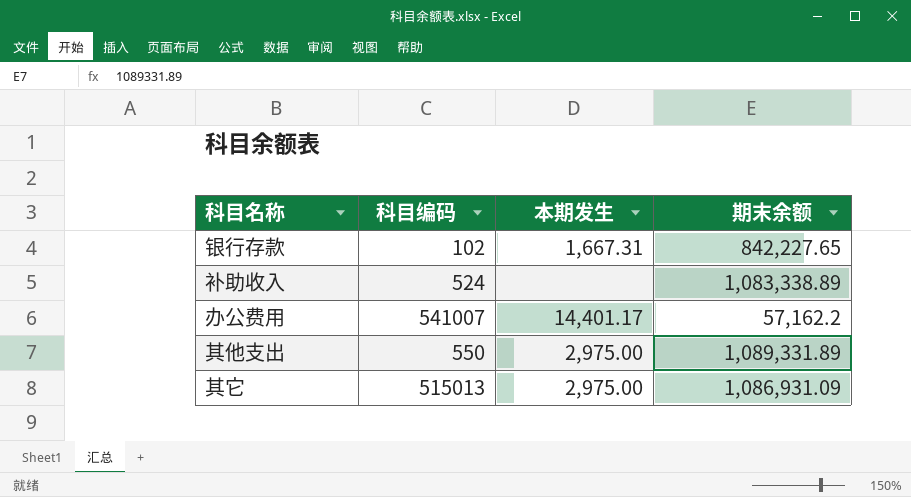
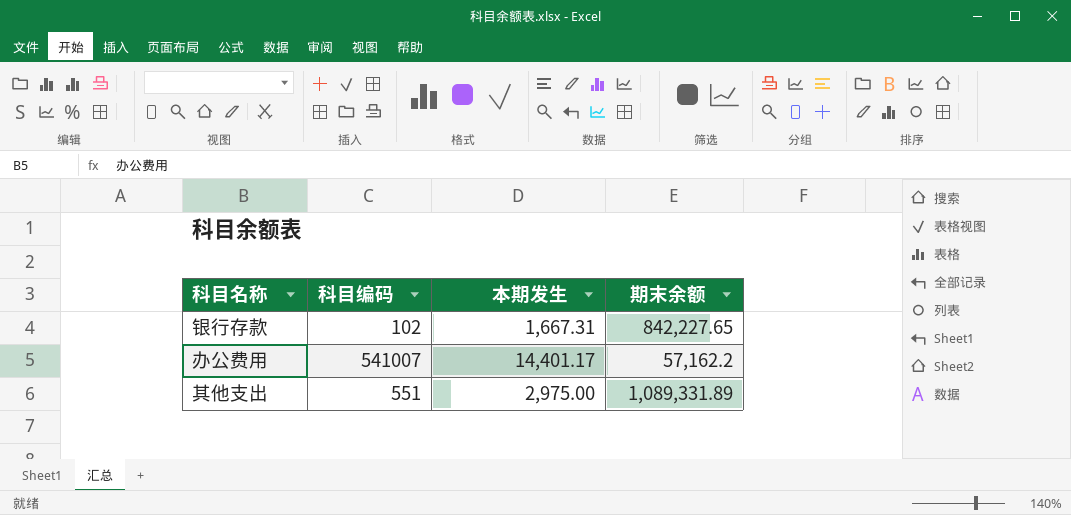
row 补助收入: 524 | none | 1,083,338.89 -> none
row 其它: 515013 | 2,975.00 | 1,086,931.09 -> none
其他支出 | 科目编码: 550 -> 551

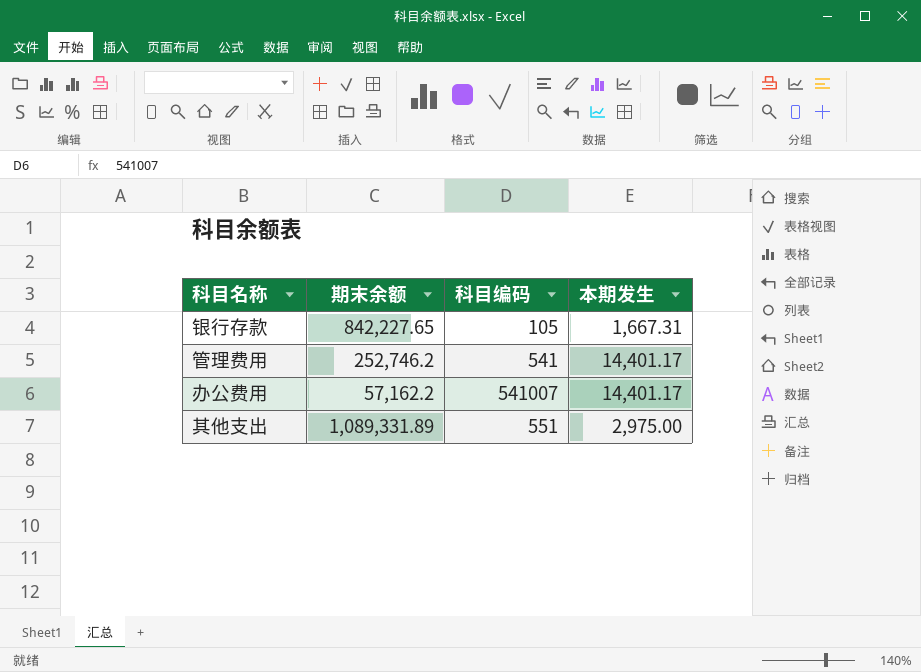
column 期末余额 | position: 4 -> 2
银行存款 | 科目编码: 102 -> 105
row 管理费用: none -> 252,746.2 | 541 | 14,401.17

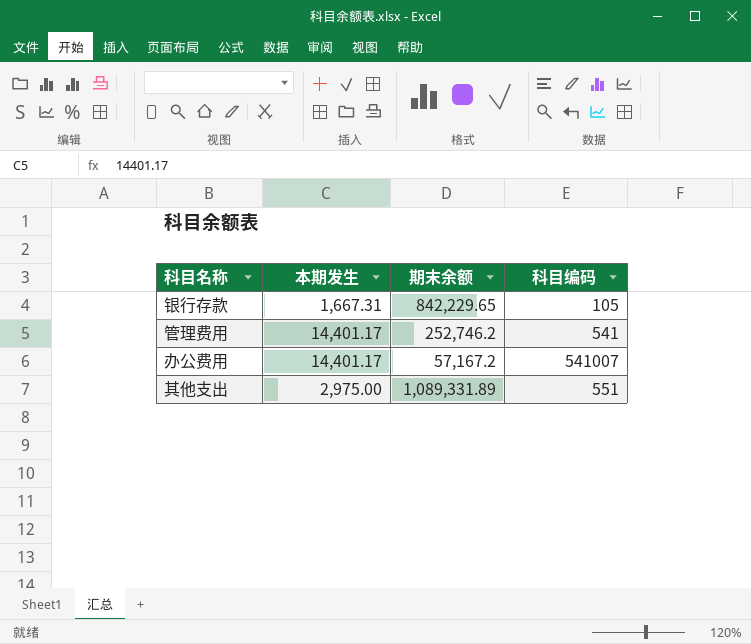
column 本期发生 | position: 4 -> 2
银行存款 | 期末余额: 842,227.65 -> 842,229.65
办公费用 | 期末余额: 57,162.2 -> 57,167.2

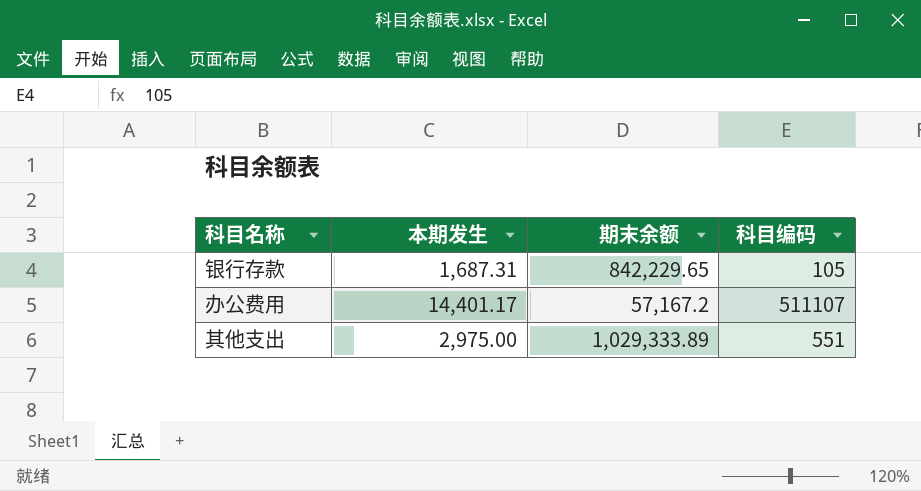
row 管理费用: 14,401.17 | 252,746.2 | 541 -> none
银行存款 | 本期发生: 1,667.31 -> 1,687.31
办公费用 | 科目编码: 541007 -> 511107
其他支出 | 期末余额: 1,089,331.89 -> 1,029,333.89

